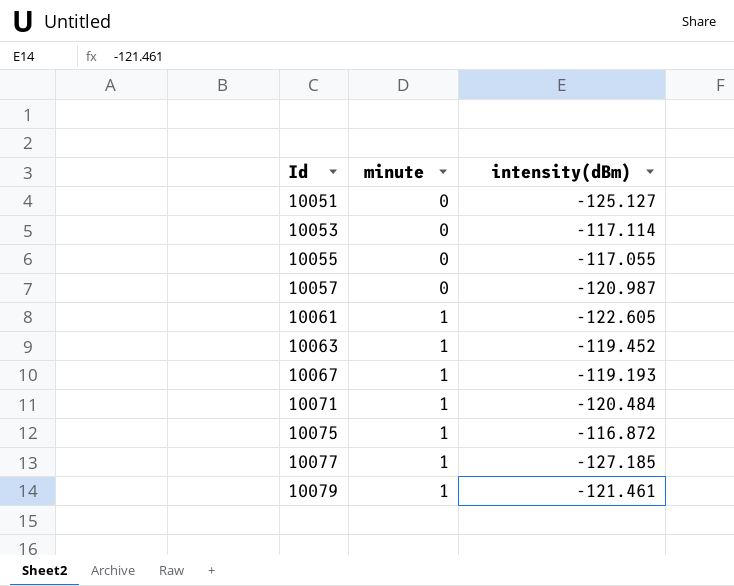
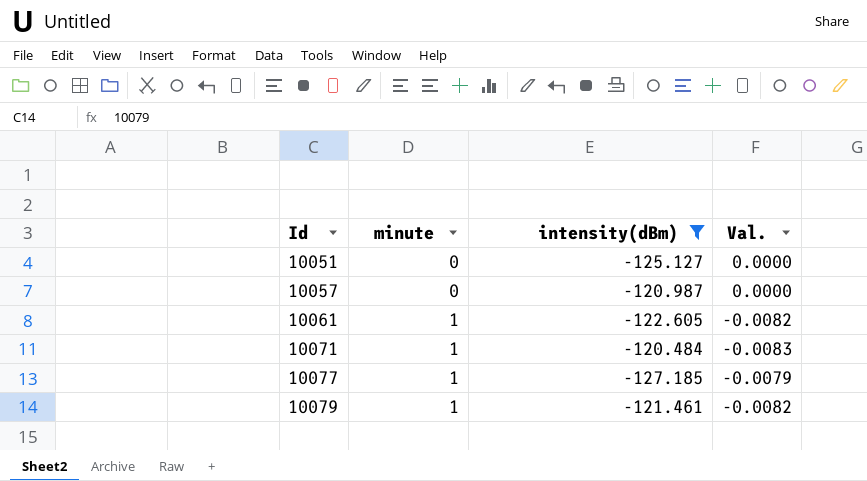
filter: none -> intensity(dBm) <= -120.484
column Val. | formula: none -> [minute] / [intensity(dBm)]

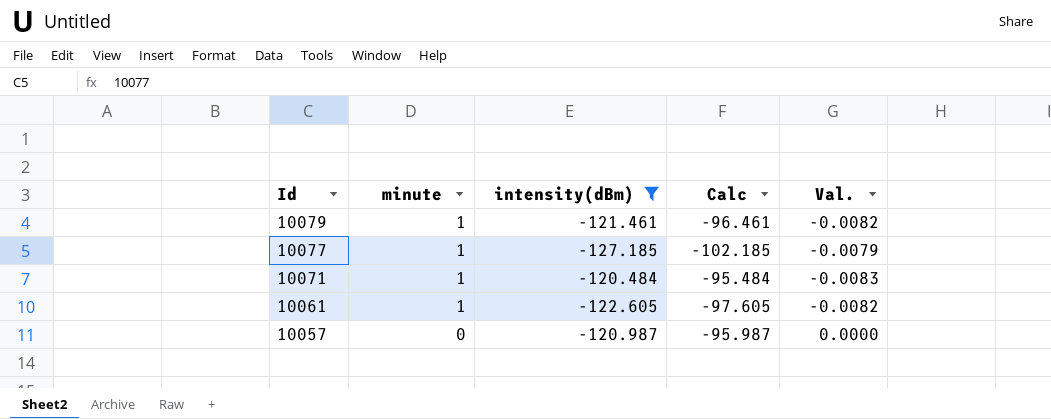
row order: Id ascending -> Id descending
column Calc | formula: none -> [intensity(dBm)] + 25
row 10051: 0 | -125.127 | 0.0000 -> none

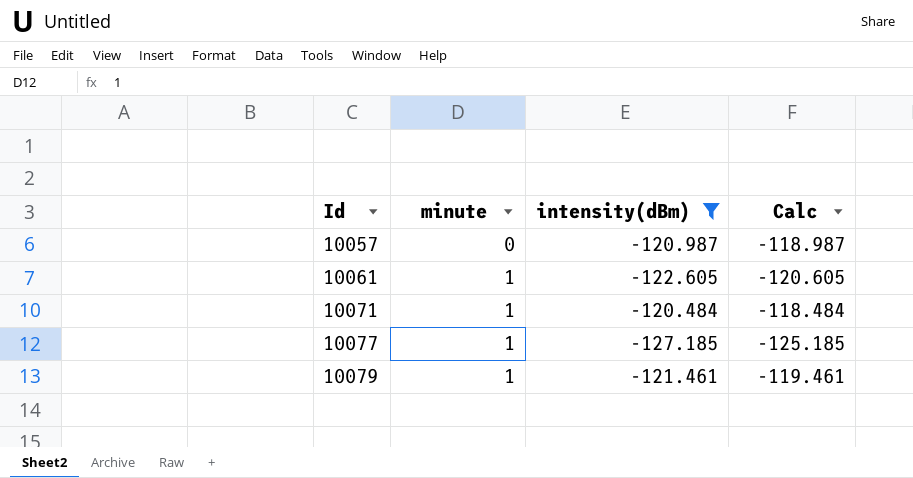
row order: Id descending -> Id ascending
column Val. | formula: [minute] / [intensity(dBm)] -> none
column Calc | formula: [intensity(dBm)] + 25 -> [intensity(dBm)] + 2

